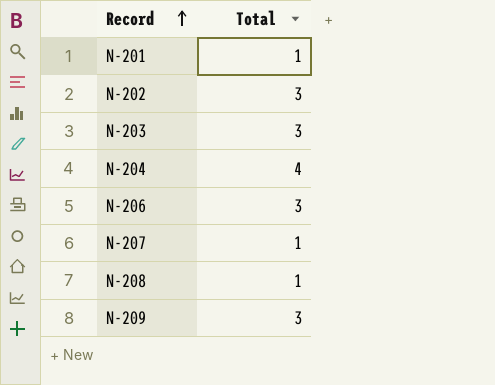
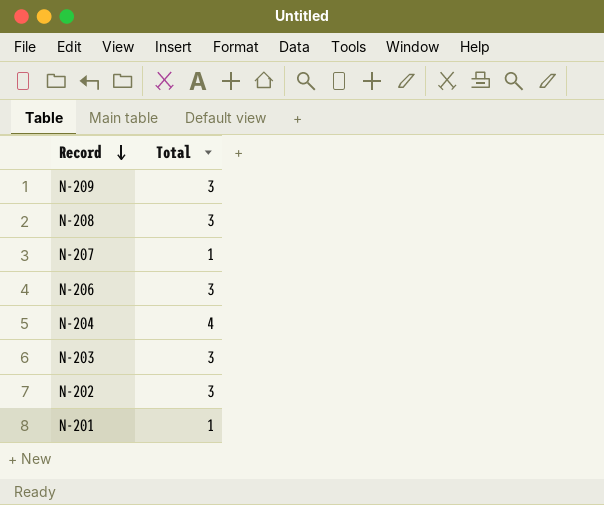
row order: Record ascending -> Record descending
N-208 | Total: 1 -> 3

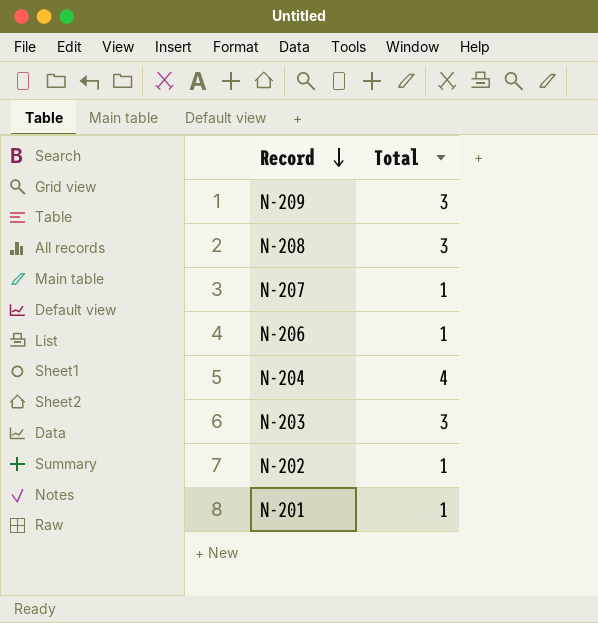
N-206 | Total: 3 -> 1
N-202 | Total: 3 -> 1

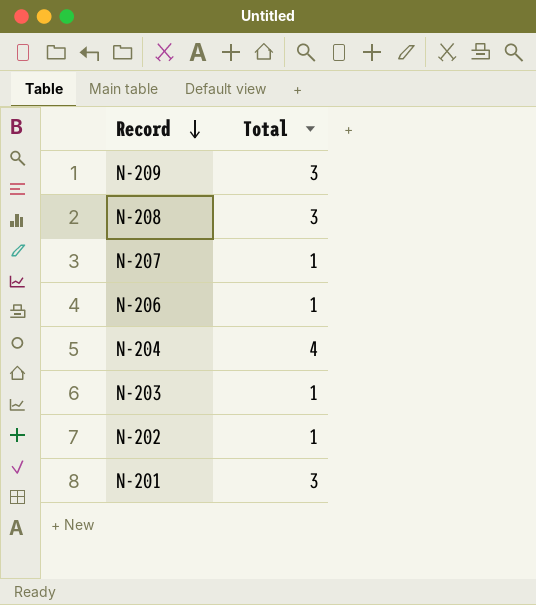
N-203 | Total: 3 -> 1
N-201 | Total: 1 -> 3

